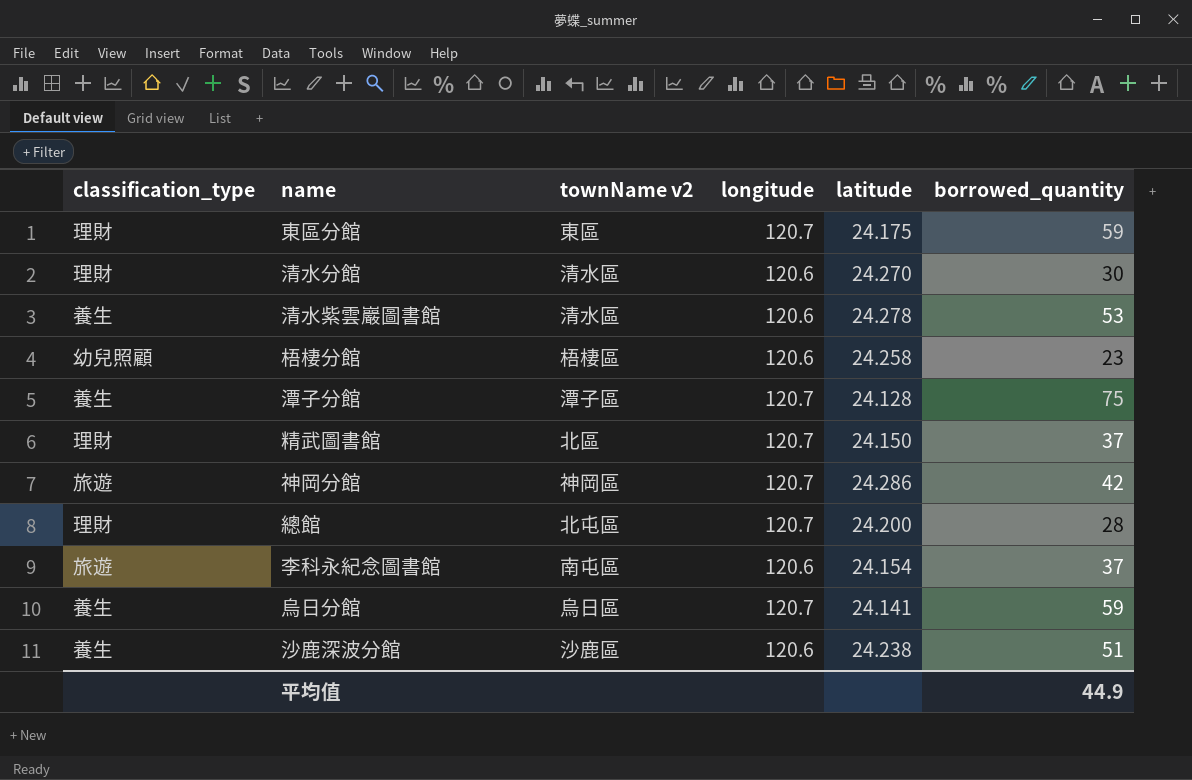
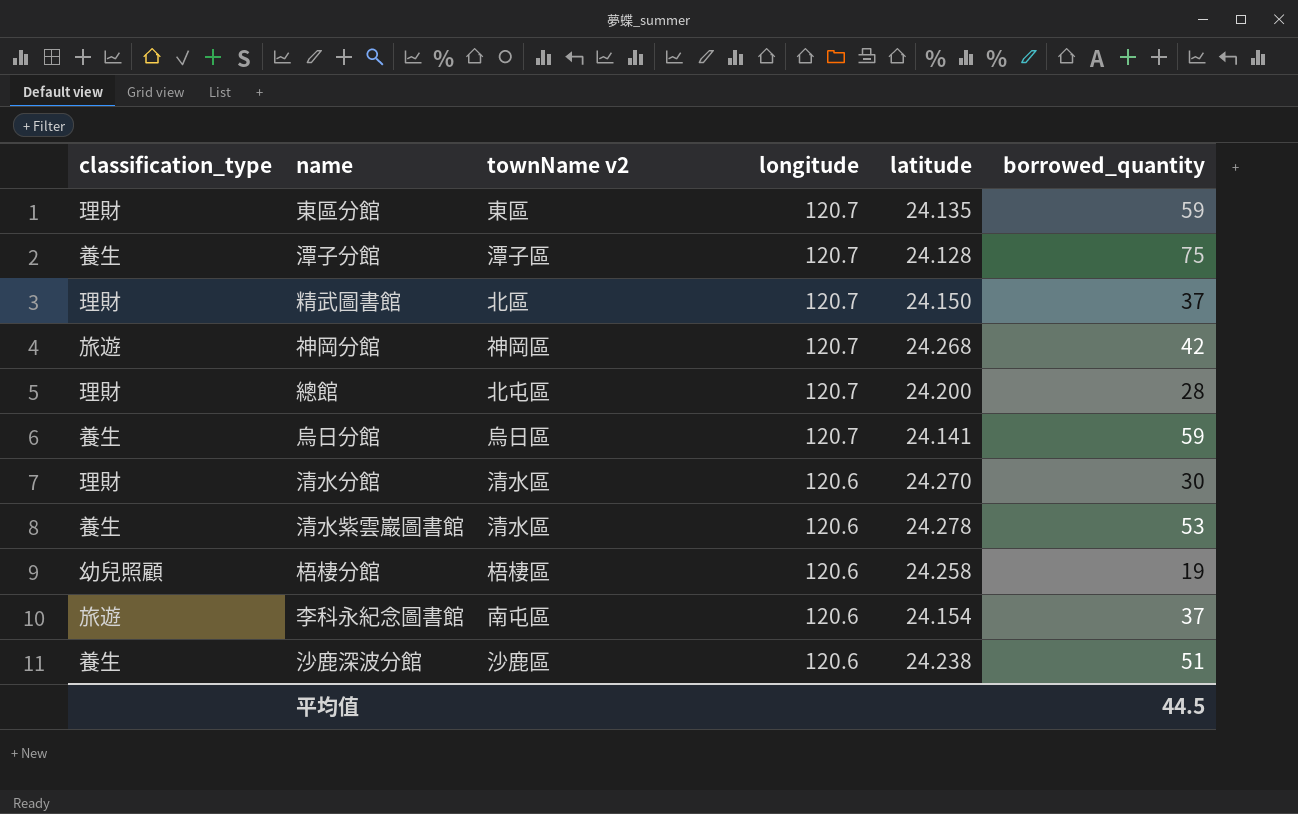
row order: none -> longitude descending
東區分館 | latitude: 24.175 -> 24.135
神岡分館 | latitude: 24.286 -> 24.268
梧棲分館 | borrowed_quantity: 23 -> 19
平均值 | borrowed_quantity: 44.9 -> 44.5

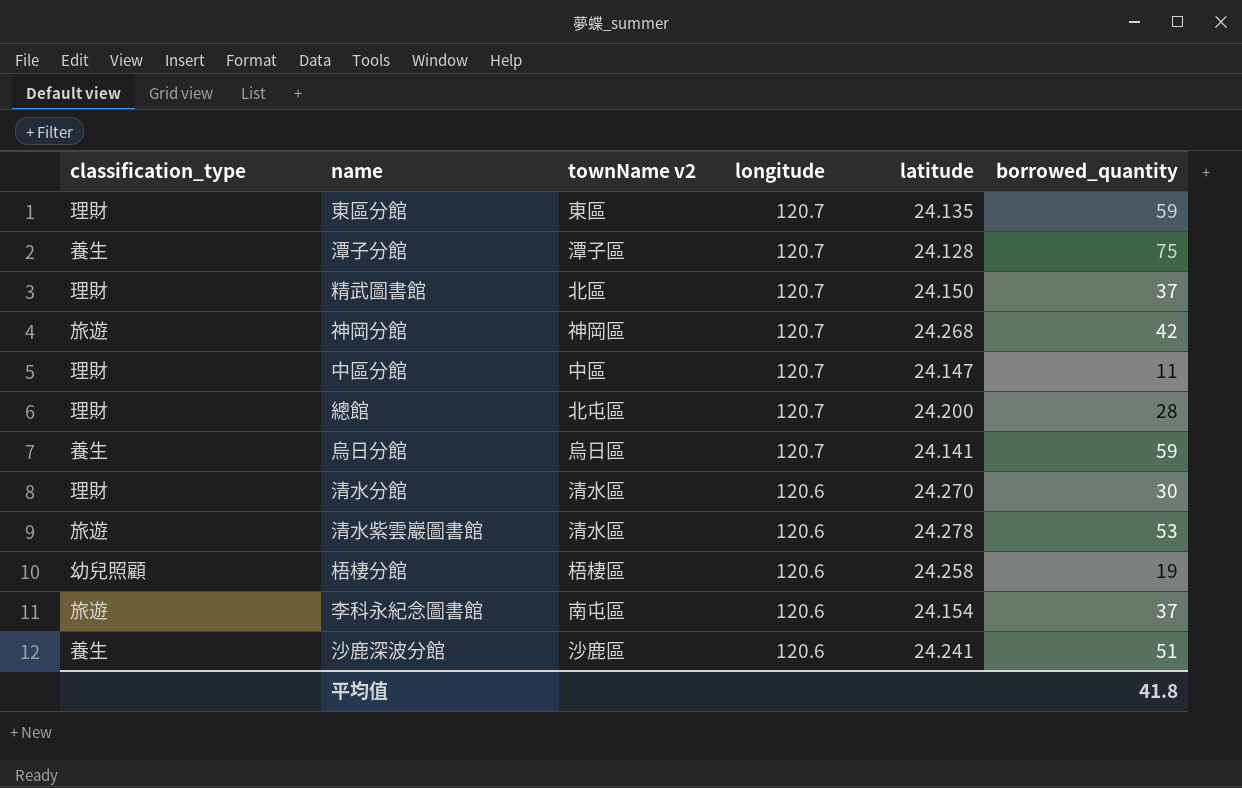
row 中區分館: none -> 理財 | 中區 | 120.7 | 24.147 | 11
清水紫雲巖圖書館 | classification_type: 養生 -> 旅遊
沙鹿深波分館 | latitude: 24.238 -> 24.241
平均值 | borrowed_quantity: 44.5 -> 41.8

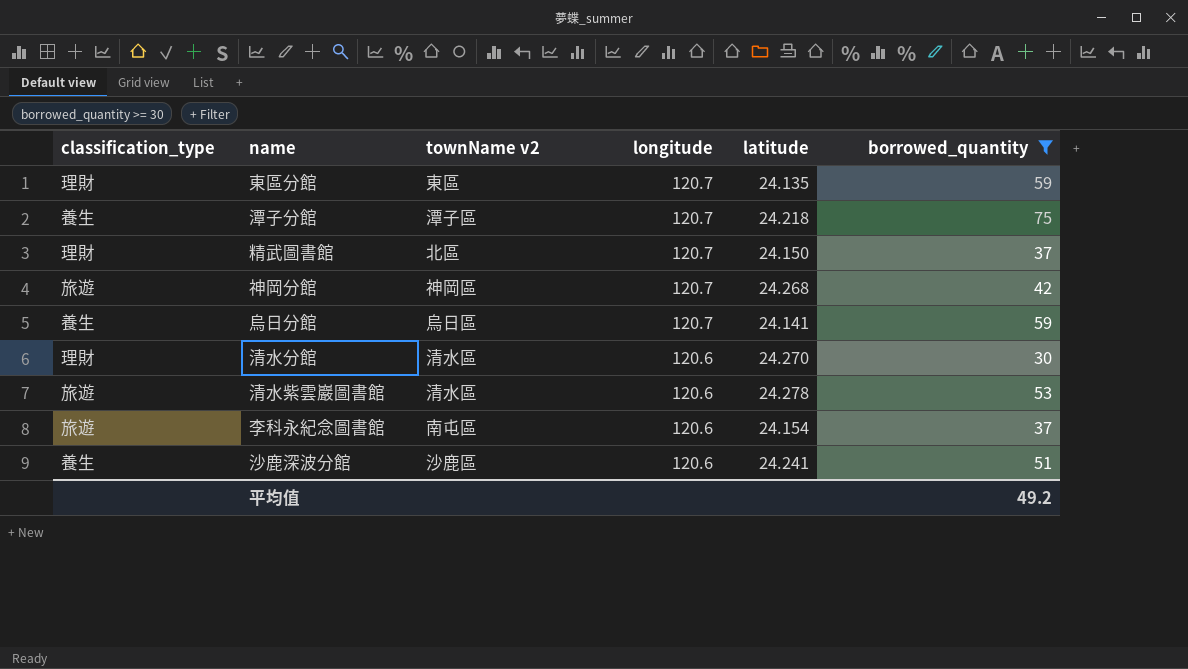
filter: none -> borrowed_quantity >= 30
潭子分館 | latitude: 24.128 -> 24.218
平均值 | borrowed_quantity: 41.8 -> 49.2

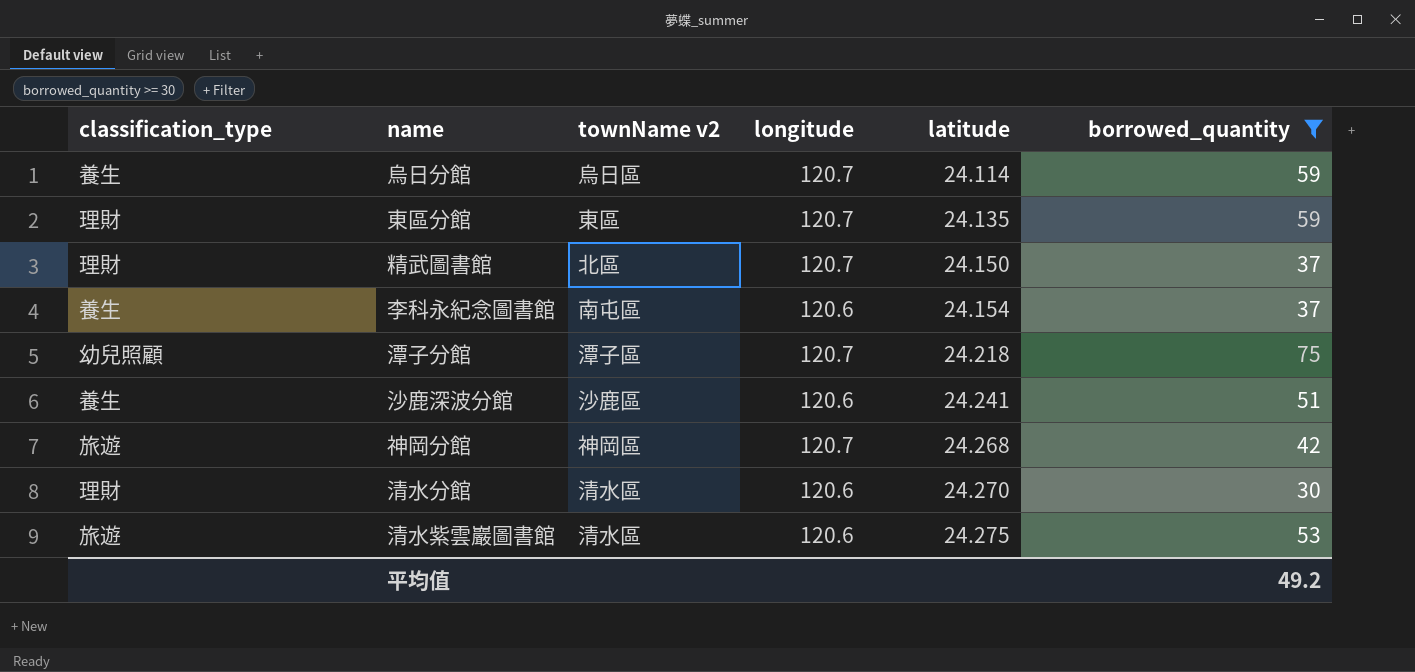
row order: longitude descending -> latitude ascending
烏日分館 | latitude: 24.141 -> 24.114
李科永紀念圖書館 | classification_type: 旅遊 -> 養生
潭子分館 | classification_type: 養生 -> 幼兒照顧
清水紫雲巖圖書館 | latitude: 24.278 -> 24.275

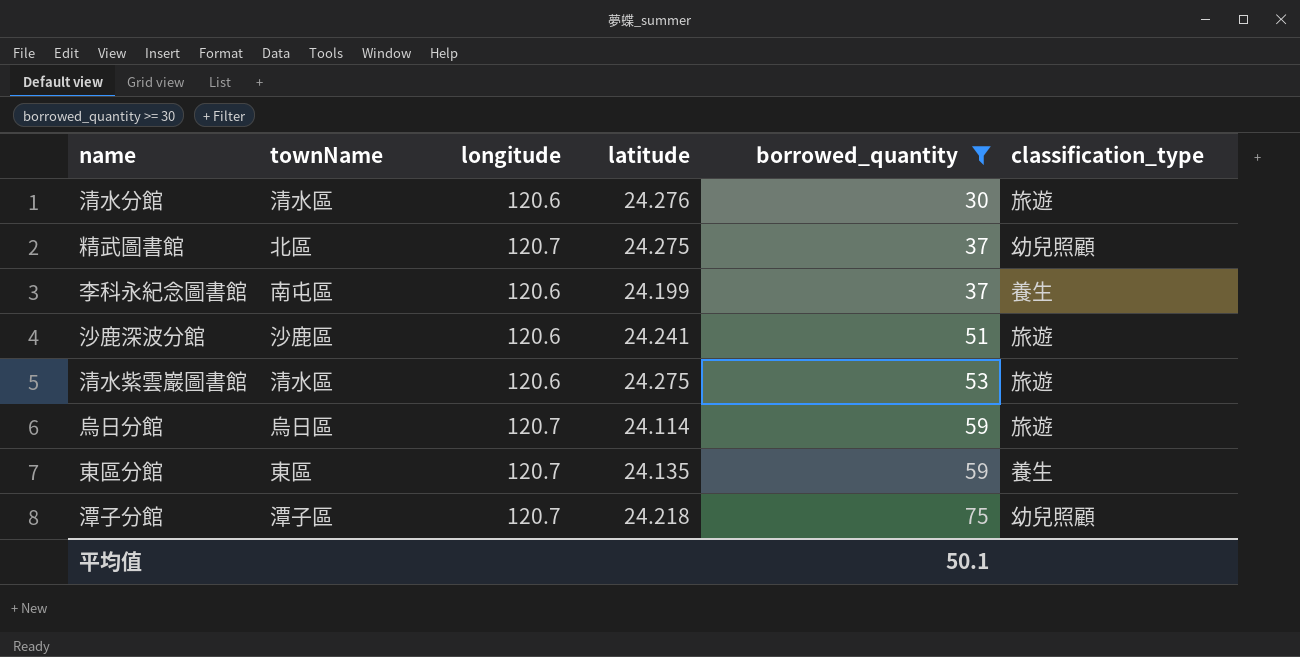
row order: latitude ascending -> borrowed_quantity ascending
column name: townName v2 -> townName
column classification_type | position: 1 -> 6
row 神岡分館: 旅遊 | 神岡區 | 120.7 | 24.268 | 42 -> none
清水分館 | latitude: 24.270 -> 24.276
清水分館 | classification_type: 理財 -> 旅遊
精武圖書館 | latitude: 24.150 -> 24.275
精武圖書館 | classification_type: 理財 -> 幼兒照顧
李科永紀念圖書館 | latitude: 24.154 -> 24.199
沙鹿深波分館 | classification_type: 養生 -> 旅遊
烏日分館 | classification_type: 養生 -> 旅遊
東區分館 | classification_type: 理財 -> 養生
平均值 | borrowed_quantity: 49.2 -> 50.1

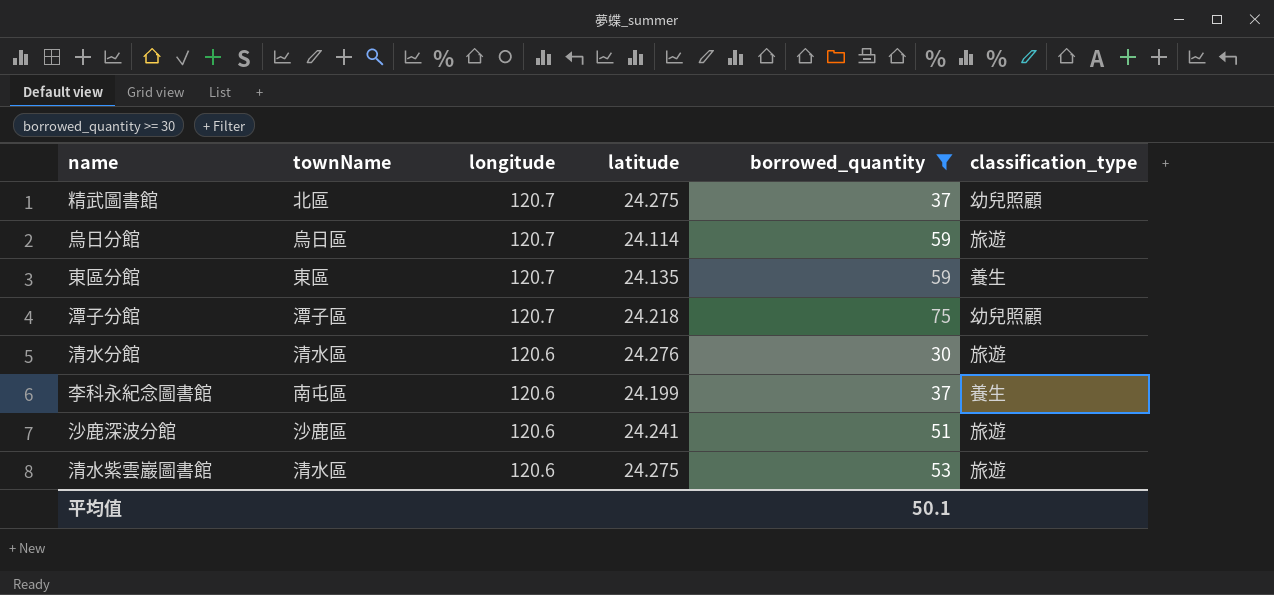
row order: borrowed_quantity ascending -> longitude descending

